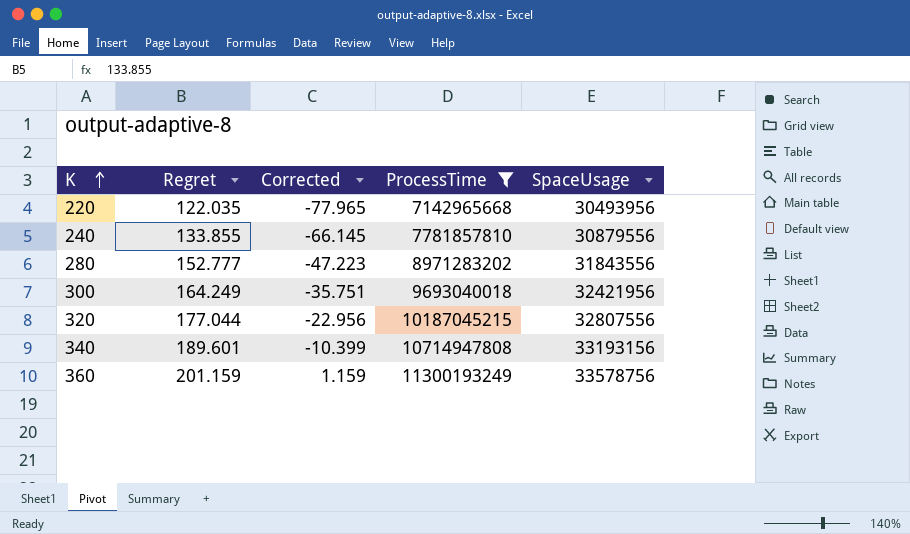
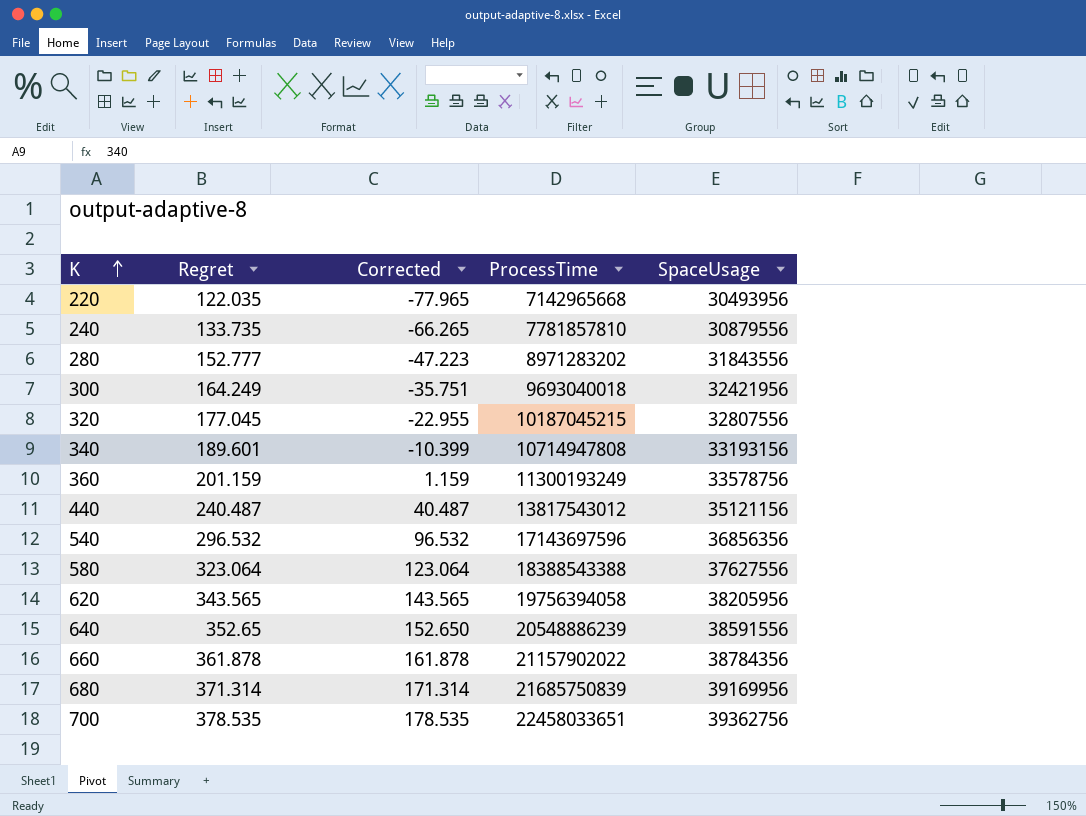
filter: ProcessTime <= 11300193249 -> none
240 | Regret: 133.855 -> 133.735
240 | Corrected: -66.145 -> -66.265
320 | Regret: 177.044 -> 177.045
320 | Corrected: -22.956 -> -22.955

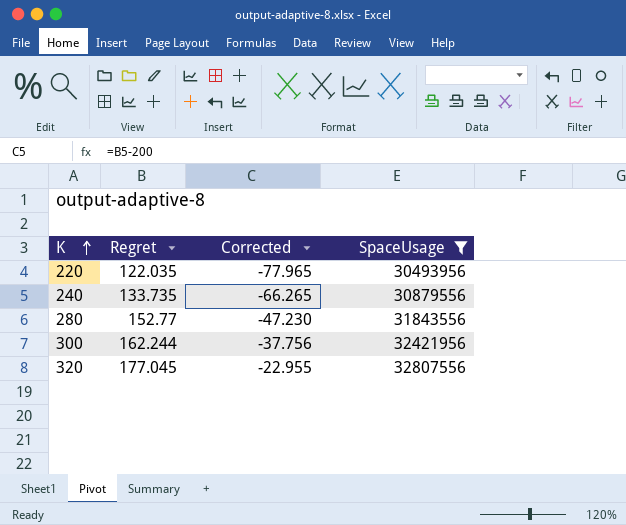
filter: none -> SpaceUsage <= 32807556
column ProcessTime | position: 4 -> none
280 | Regret: 152.777 -> 152.77
280 | Corrected: -47.223 -> -47.230
300 | Regret: 164.249 -> 162.244
300 | Corrected: -35.751 -> -37.756

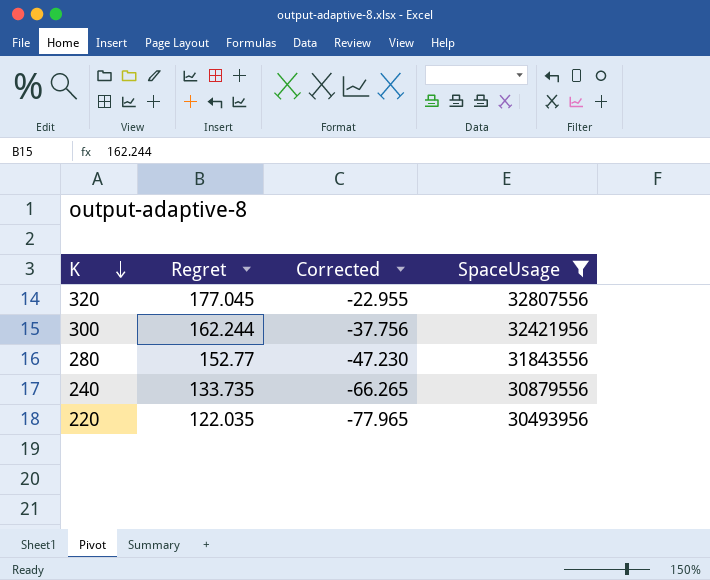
row order: K ascending -> K descending

